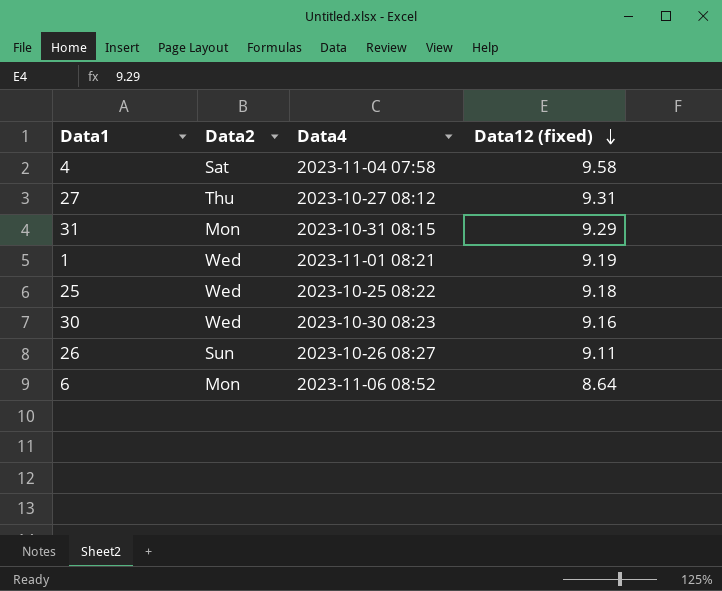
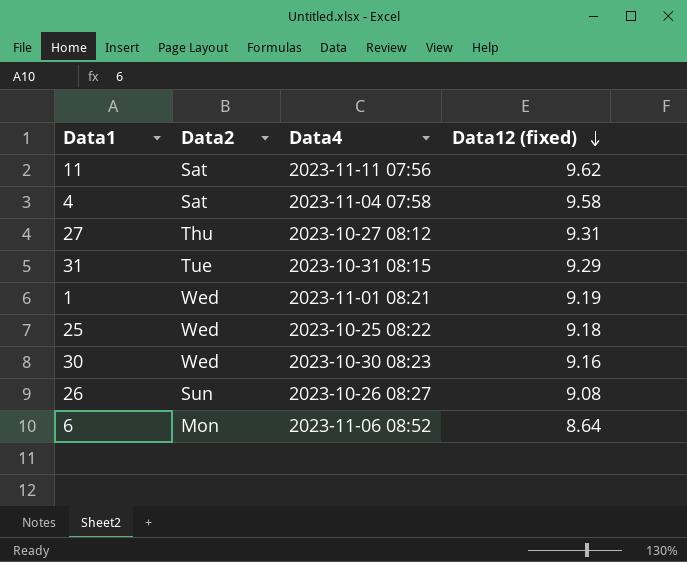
row 11: none -> Sat | 2023-11-11 07:56 | 9.62
31 | Data2: Mon -> Tue
26 | Data12 (fixed): 9.11 -> 9.08

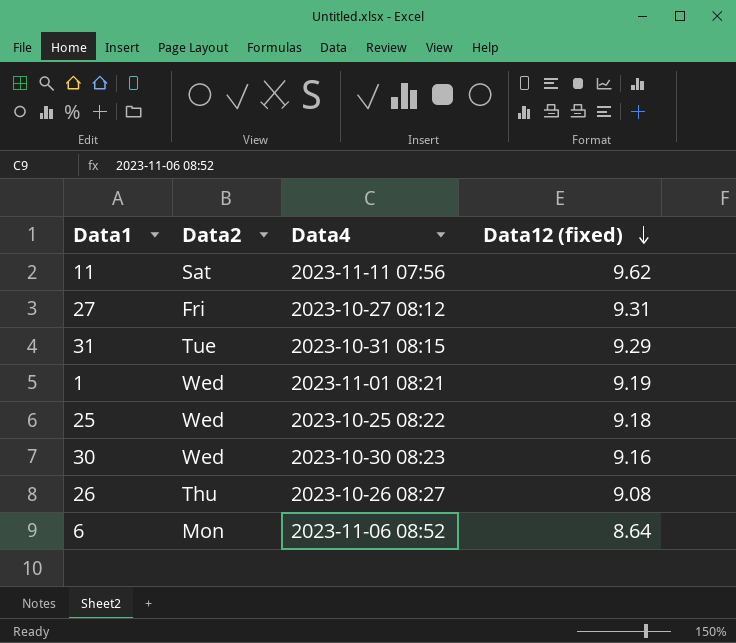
row 4: Sat | 2023-11-04 07:58 | 9.58 -> none
27 | Data2: Thu -> Fri
26 | Data2: Sun -> Thu

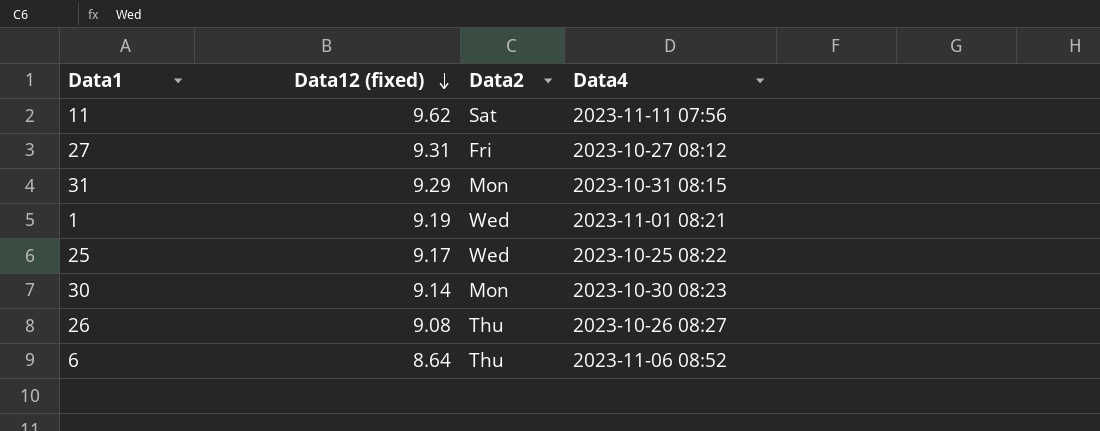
column Data12 (fixed) | position: 4 -> 2
31 | Data2: Tue -> Mon
25 | Data12 (fixed): 9.18 -> 9.17
30 | Data12 (fixed): 9.16 -> 9.14
30 | Data2: Wed -> Mon
6 | Data2: Mon -> Thu

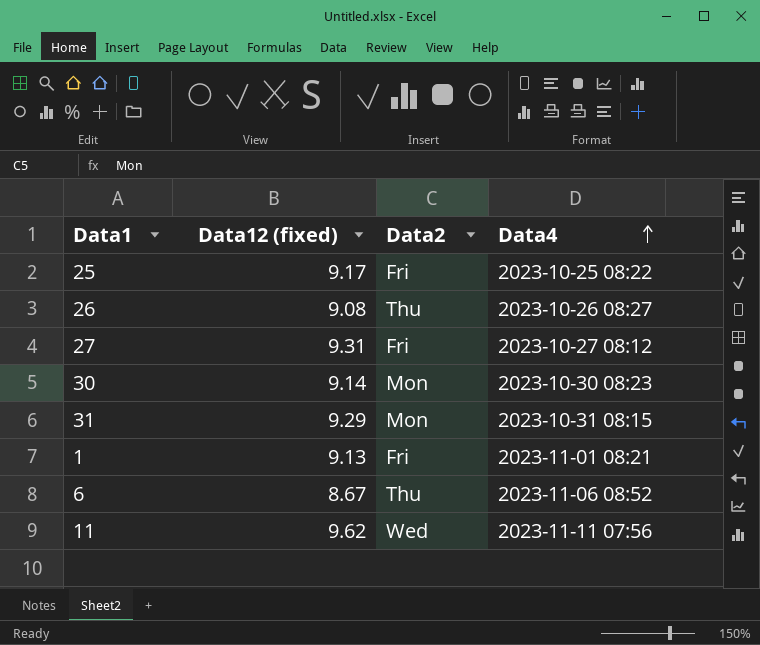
row order: Data12 (fixed) descending -> Data4 ascending
25 | Data2: Wed -> Fri
1 | Data12 (fixed): 9.19 -> 9.13
1 | Data2: Wed -> Fri
6 | Data12 (fixed): 8.64 -> 8.67
11 | Data2: Sat -> Wed

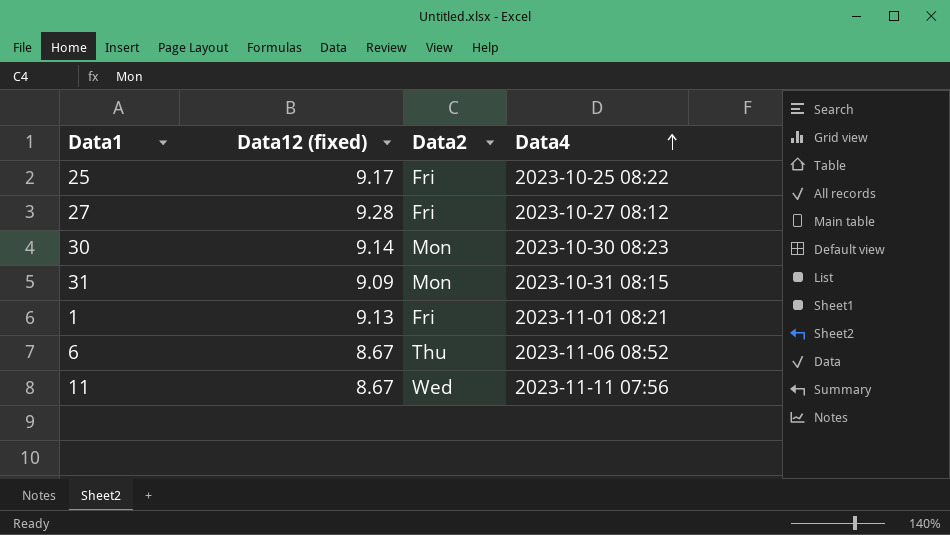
row 26: 9.08 | Thu | 2023-10-26 08:27 -> none
27 | Data12 (fixed): 9.31 -> 9.28
31 | Data12 (fixed): 9.29 -> 9.09
11 | Data12 (fixed): 9.62 -> 8.67

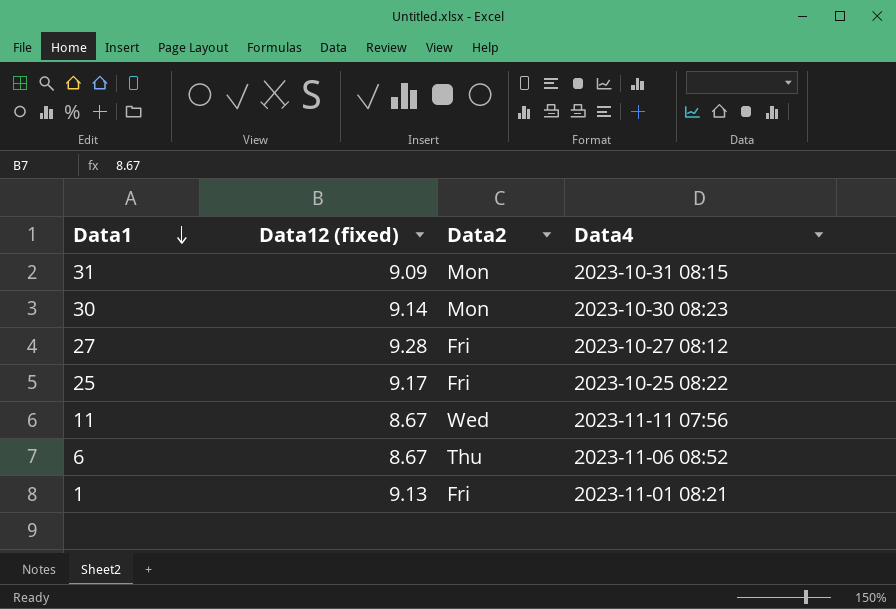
row order: Data4 ascending -> Data1 descending

